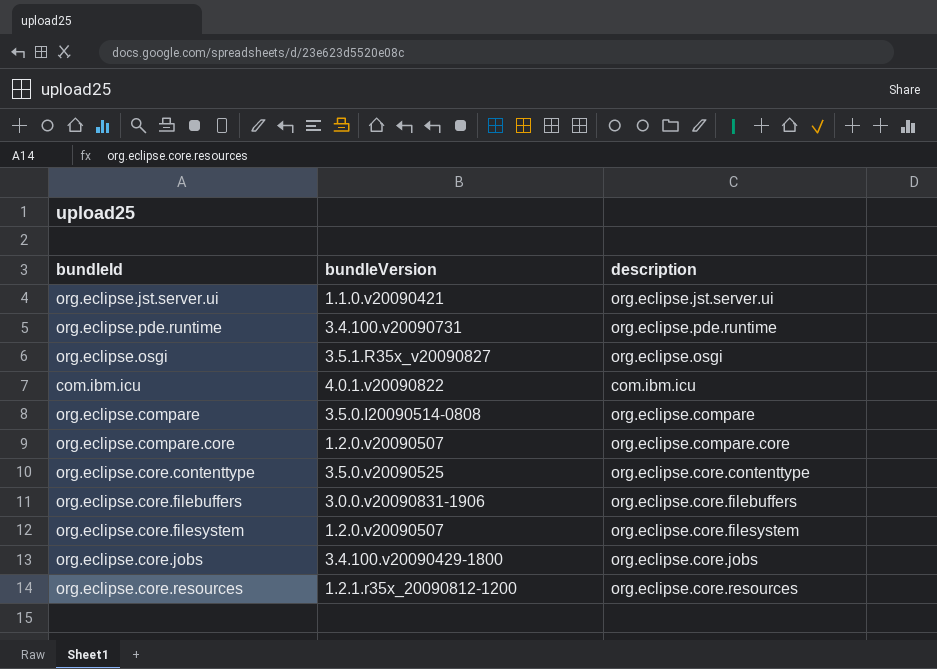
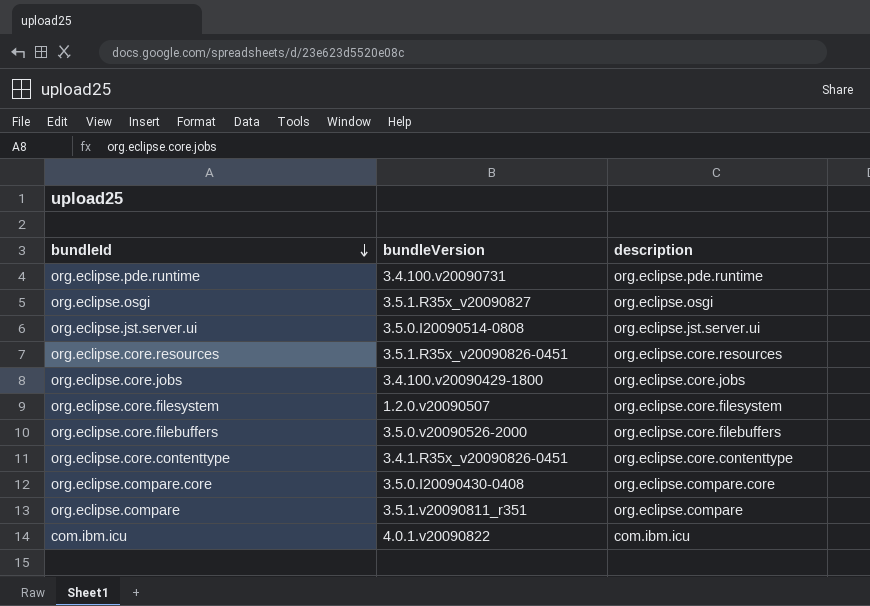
row order: none -> bundleId descending
org.eclipse.jst.server.ui | bundleVersion: 1.1.0.v20090421 -> 3.5.0.I20090514-0808
org.eclipse.core.resources | bundleVersion: 1.2.1.r35x_20090812-1200 -> 3.5.1.R35x_v20090826-0451
org.eclipse.core.filebuffers | bundleVersion: 3.0.0.v20090831-1906 -> 3.5.0.v20090526-2000
org.eclipse.core.contenttype | bundleVersion: 3.5.0.v20090525 -> 3.4.1.R35x_v20090826-0451
org.eclipse.compare.core | bundleVersion: 1.2.0.v20090507 -> 3.5.0.I20090430-0408
org.eclipse.compare | bundleVersion: 3.5.0.I20090514-0808 -> 3.5.1.v20090811_r351

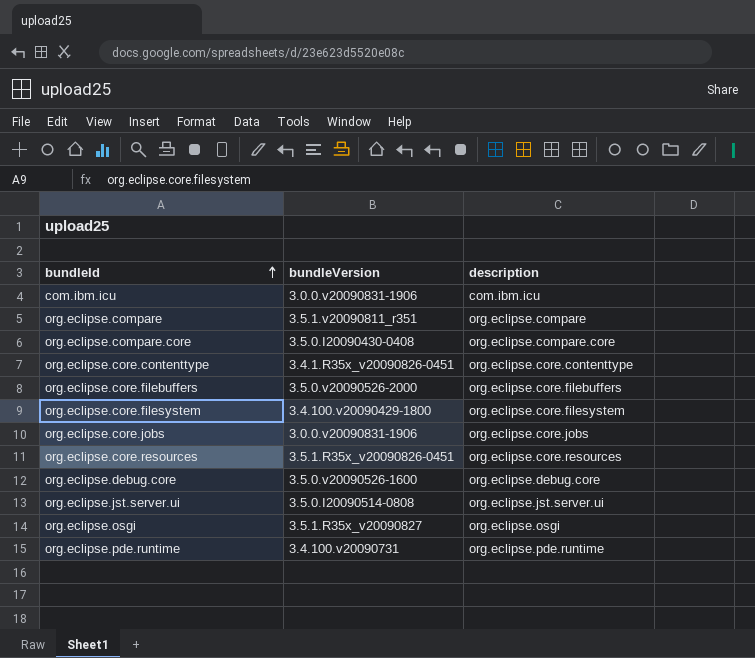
row order: bundleId descending -> bundleId ascending
com.ibm.icu | bundleVersion: 4.0.1.v20090822 -> 3.0.0.v20090831-1906
org.eclipse.core.filesystem | bundleVersion: 1.2.0.v20090507 -> 3.4.100.v20090429-1800
org.eclipse.core.jobs | bundleVersion: 3.4.100.v20090429-1800 -> 3.0.0.v20090831-1906
row org.eclipse.debug.core: none -> 3.5.0.v20090526-1600 | org.eclipse.debug.core

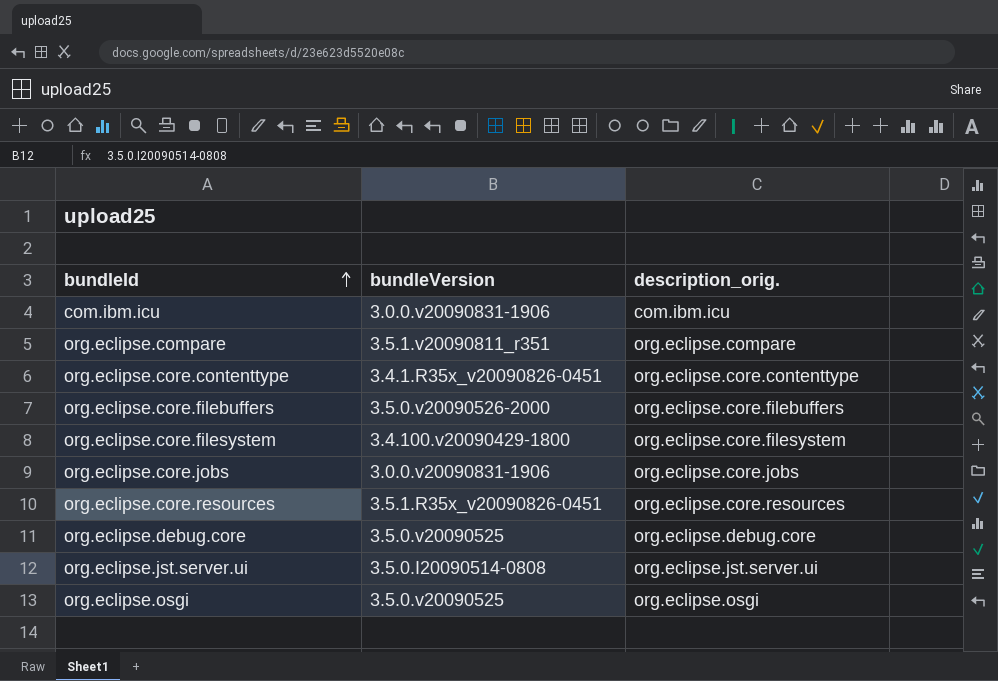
column name: description -> description_orig.
row org.eclipse.compare.core: 3.5.0.I20090430-0408 | org.eclipse.compare.core -> none
row org.eclipse.pde.runtime: 3.4.100.v20090731 | org.eclipse.pde.runtime -> none
org.eclipse.debug.core | bundleVersion: 3.5.0.v20090526-1600 -> 3.5.0.v20090525
org.eclipse.osgi | bundleVersion: 3.5.1.R35x_v20090827 -> 3.5.0.v20090525

